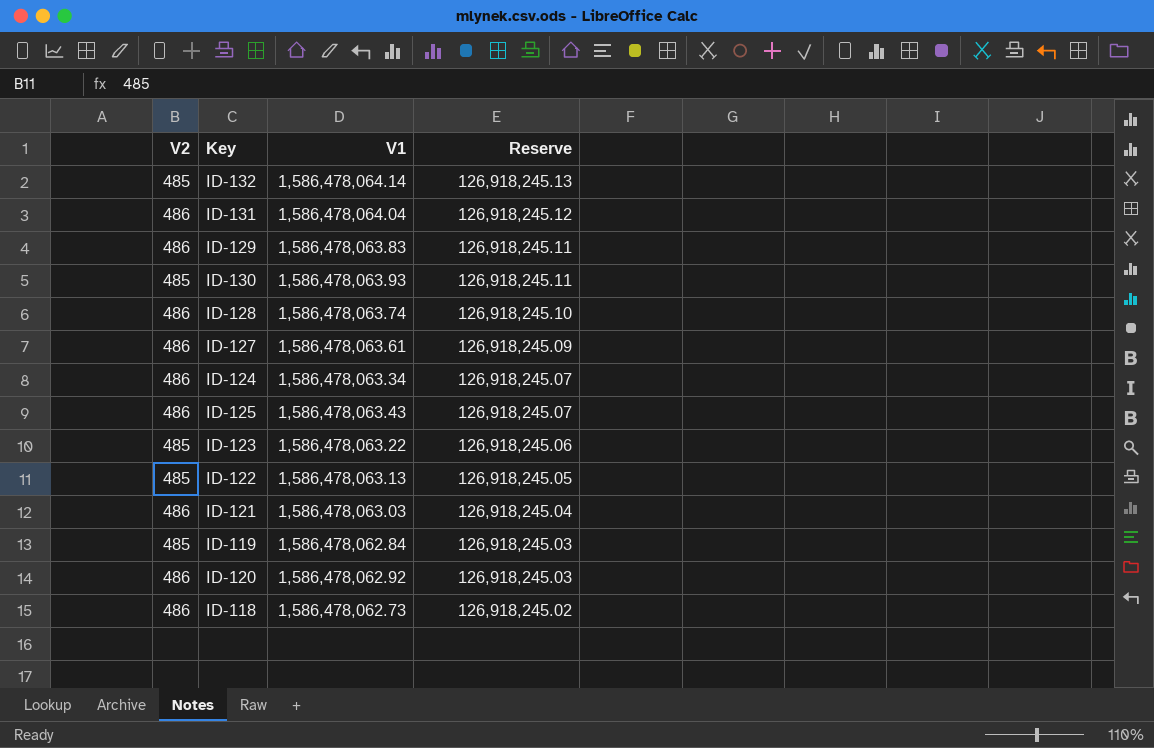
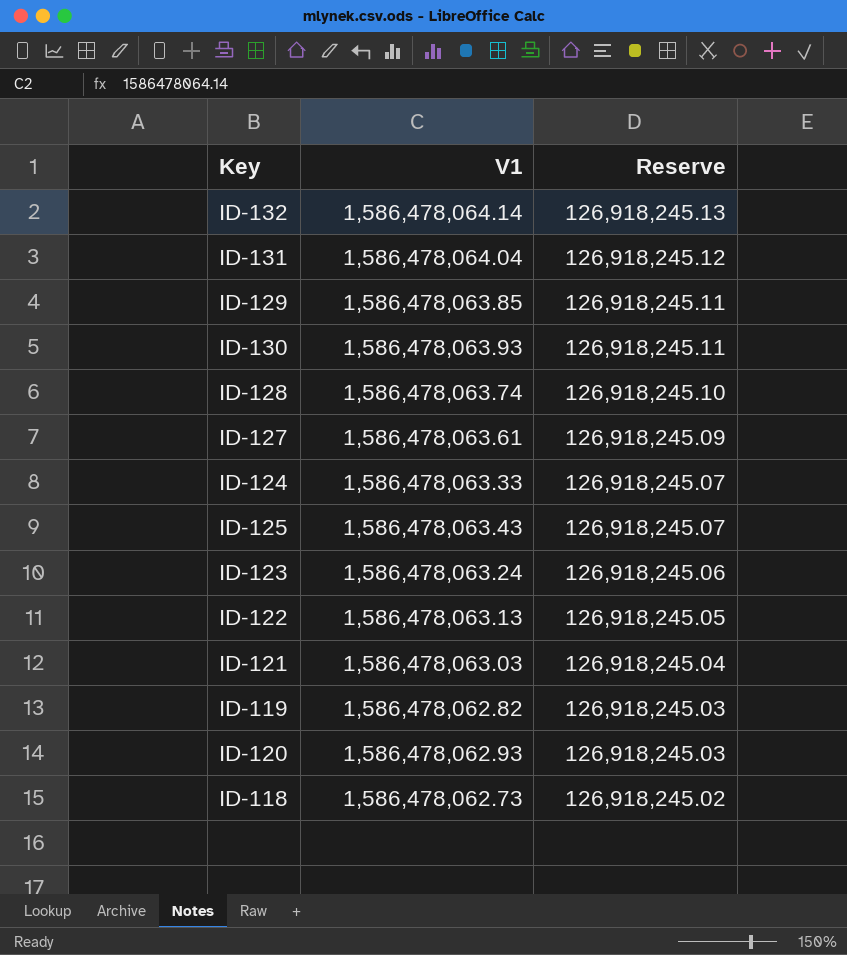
column V2 | position: 1 -> none
ID-129 | V1: 1,586,478,063.83 -> 1,586,478,063.85
ID-124 | V1: 1,586,478,063.34 -> 1,586,478,063.33
ID-123 | V1: 1,586,478,063.22 -> 1,586,478,063.24
ID-119 | V1: 1,586,478,062.84 -> 1,586,478,062.82
ID-120 | V1: 1,586,478,062.92 -> 1,586,478,062.93

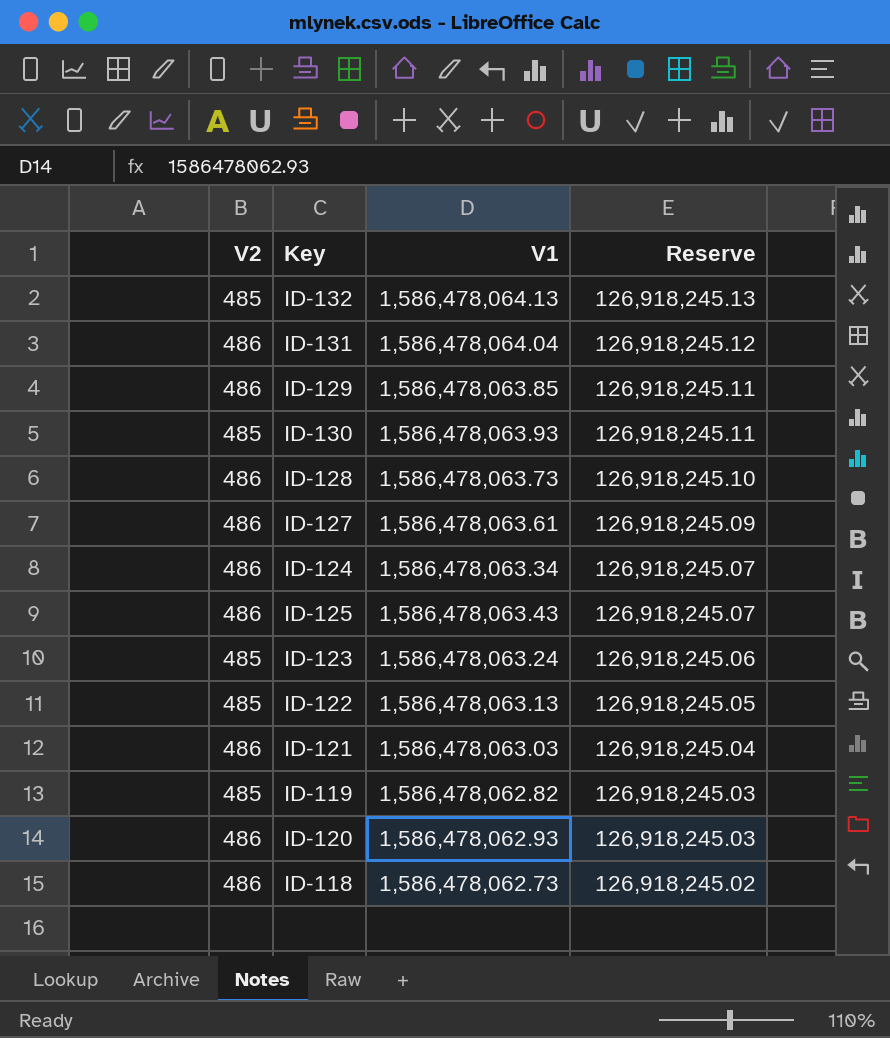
column V2 | position: none -> 1
ID-132 | V1: 1,586,478,064.14 -> 1,586,478,064.13
ID-128 | V1: 1,586,478,063.74 -> 1,586,478,063.73
ID-124 | V1: 1,586,478,063.33 -> 1,586,478,063.34

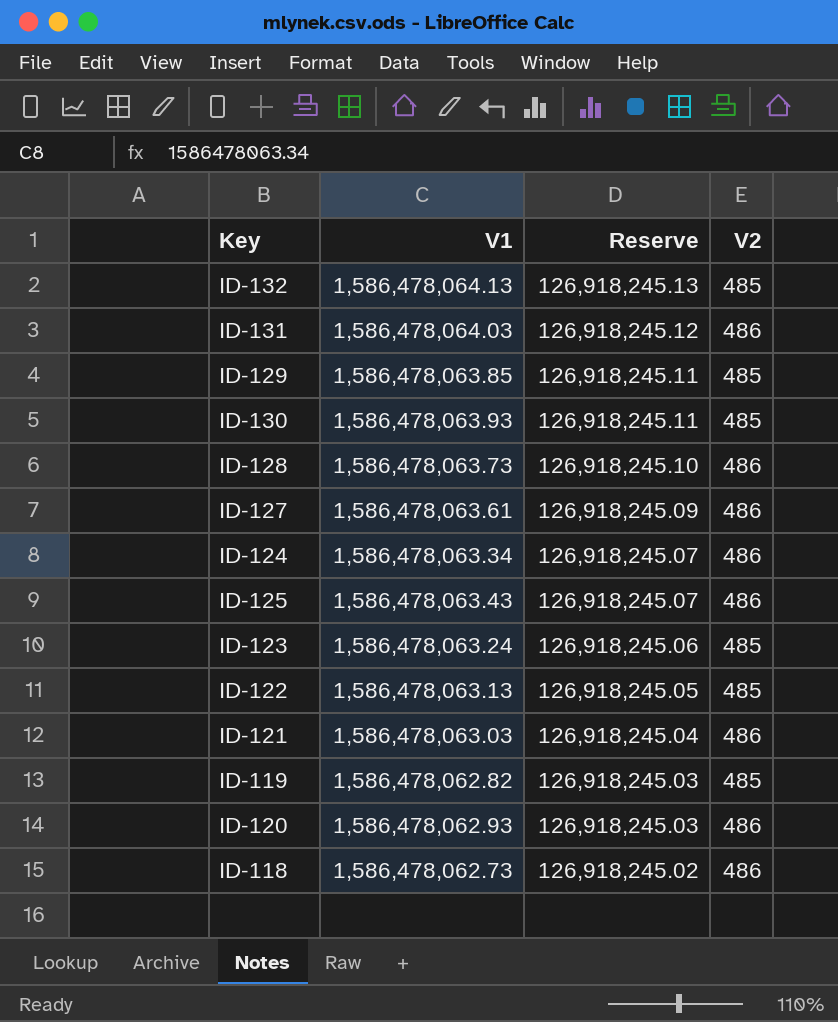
column V2 | position: 1 -> 4
ID-131 | V1: 1,586,478,064.04 -> 1,586,478,064.03
ID-129 | V2: 486 -> 485

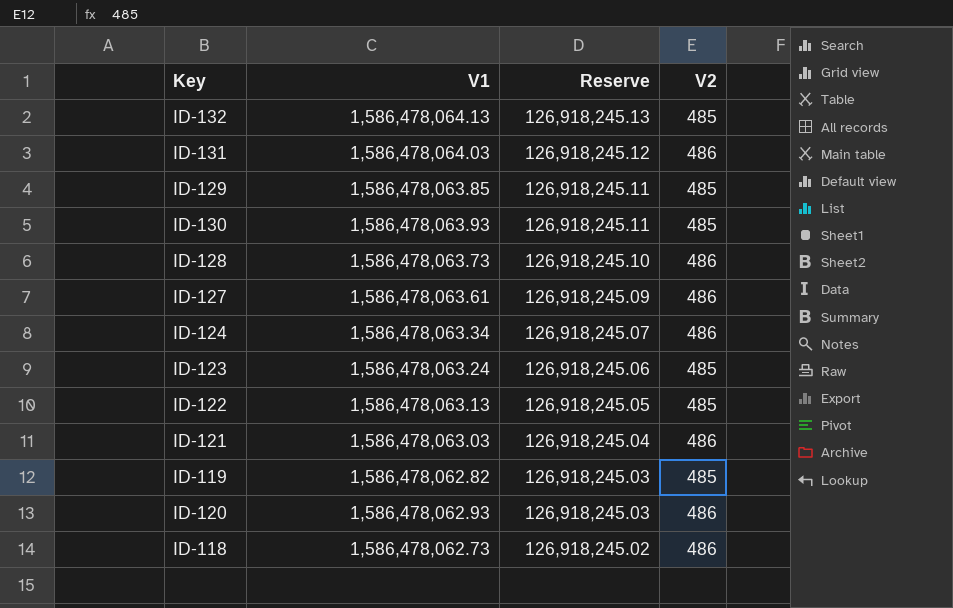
row ID-125: 1,586,478,063.43 | 126,918,245.07 | 486 -> none

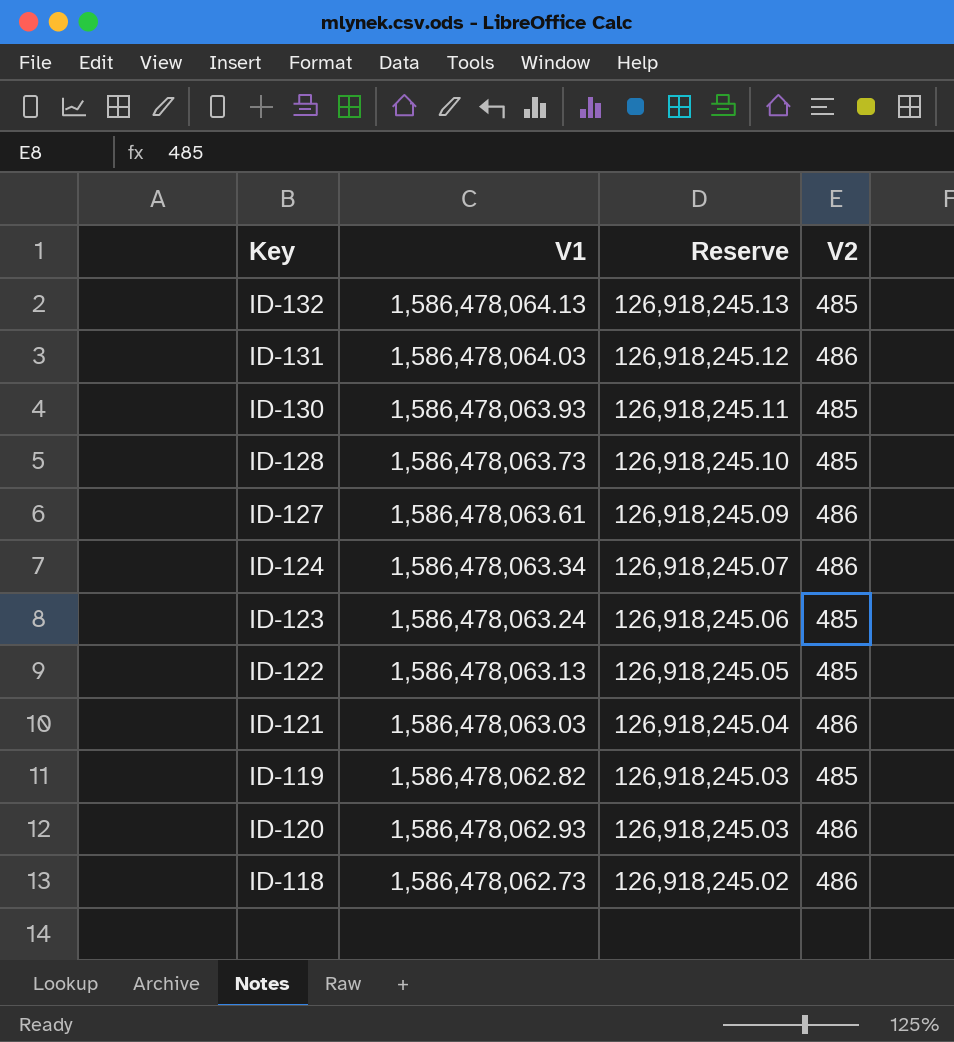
row ID-129: 1,586,478,063.85 | 126,918,245.11 | 485 -> none
ID-128 | V2: 486 -> 485

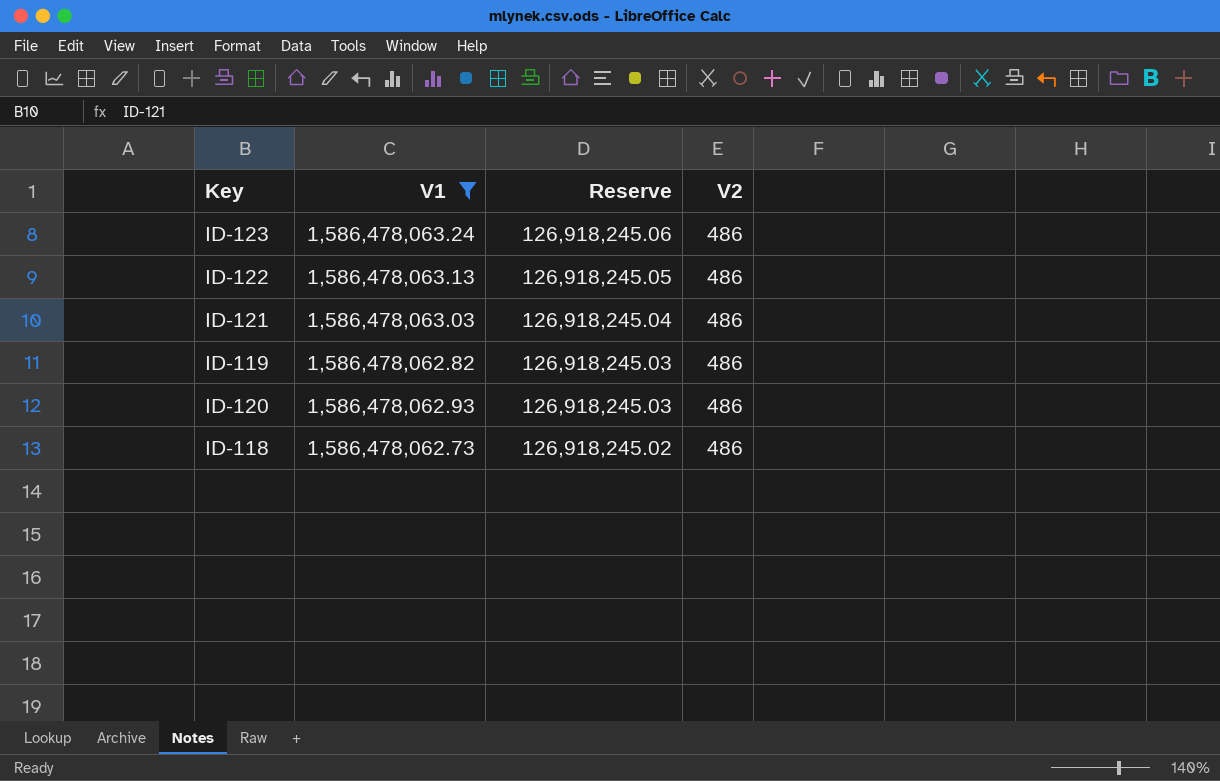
filter: none -> V1 <= 1,586,478,063.24
ID-123 | V2: 485 -> 486
ID-122 | V2: 485 -> 486
ID-119 | V2: 485 -> 486

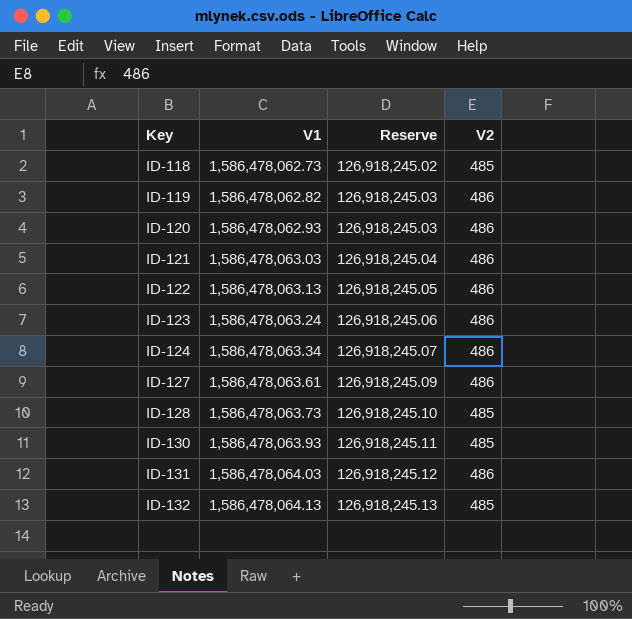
filter: V1 <= 1,586,478,063.24 -> none
row order: Reserve descending -> Key ascending
ID-118 | V2: 486 -> 485

